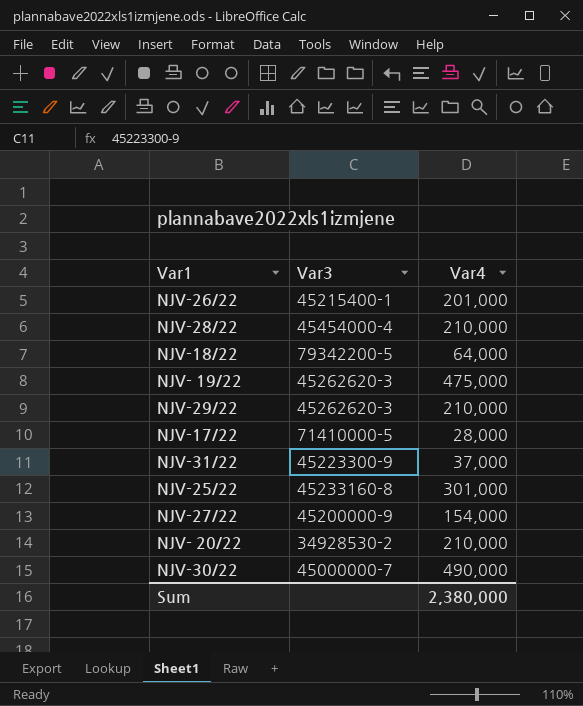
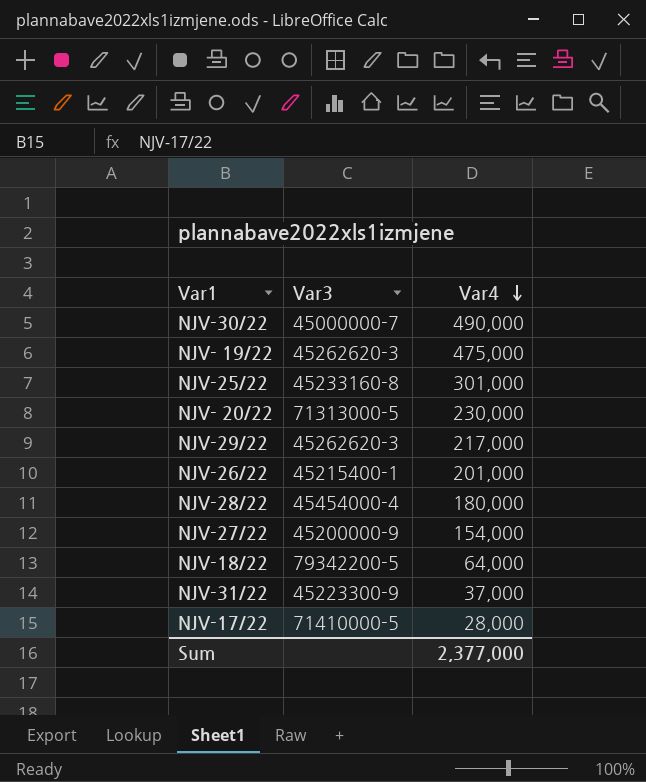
row order: none -> Var4 descending
NJV- 20/22 | Var3: 34928530-2 -> 71313000-5
NJV- 20/22 | Var4: 210,000 -> 230,000
NJV-29/22 | Var4: 210,000 -> 217,000
NJV-28/22 | Var4: 210,000 -> 180,000
Sum | Var4: 2,380,000 -> 2,377,000

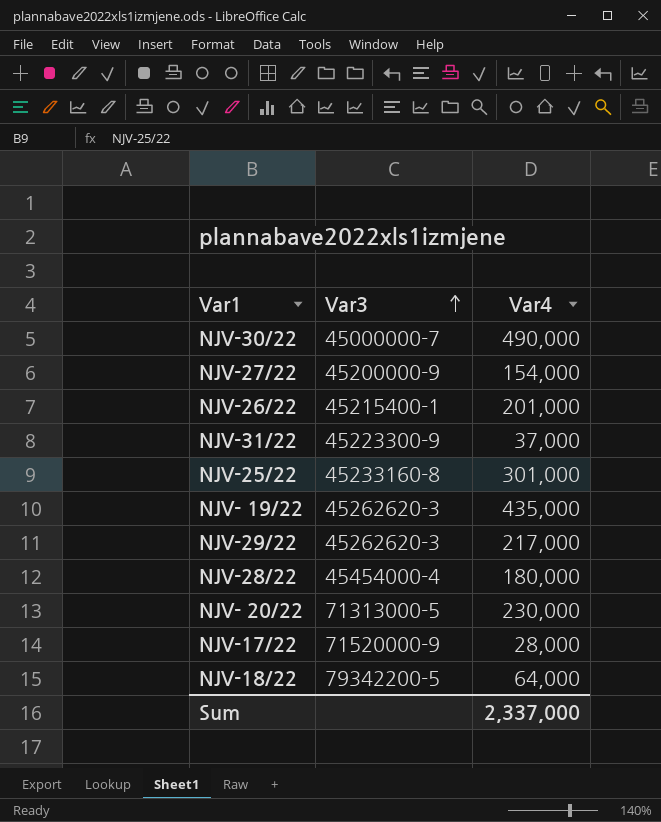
row order: Var4 descending -> Var3 ascending
NJV- 19/22 | Var4: 475,000 -> 435,000
NJV-17/22 | Var3: 71410000-5 -> 71520000-9
Sum | Var4: 2,377,000 -> 2,337,000

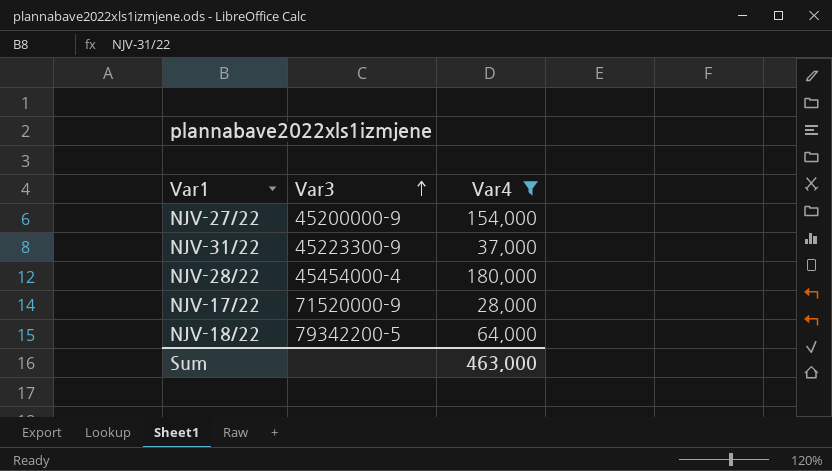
filter: none -> Var4 <= 180,000
Sum | Var4: 2,337,000 -> 463,000

